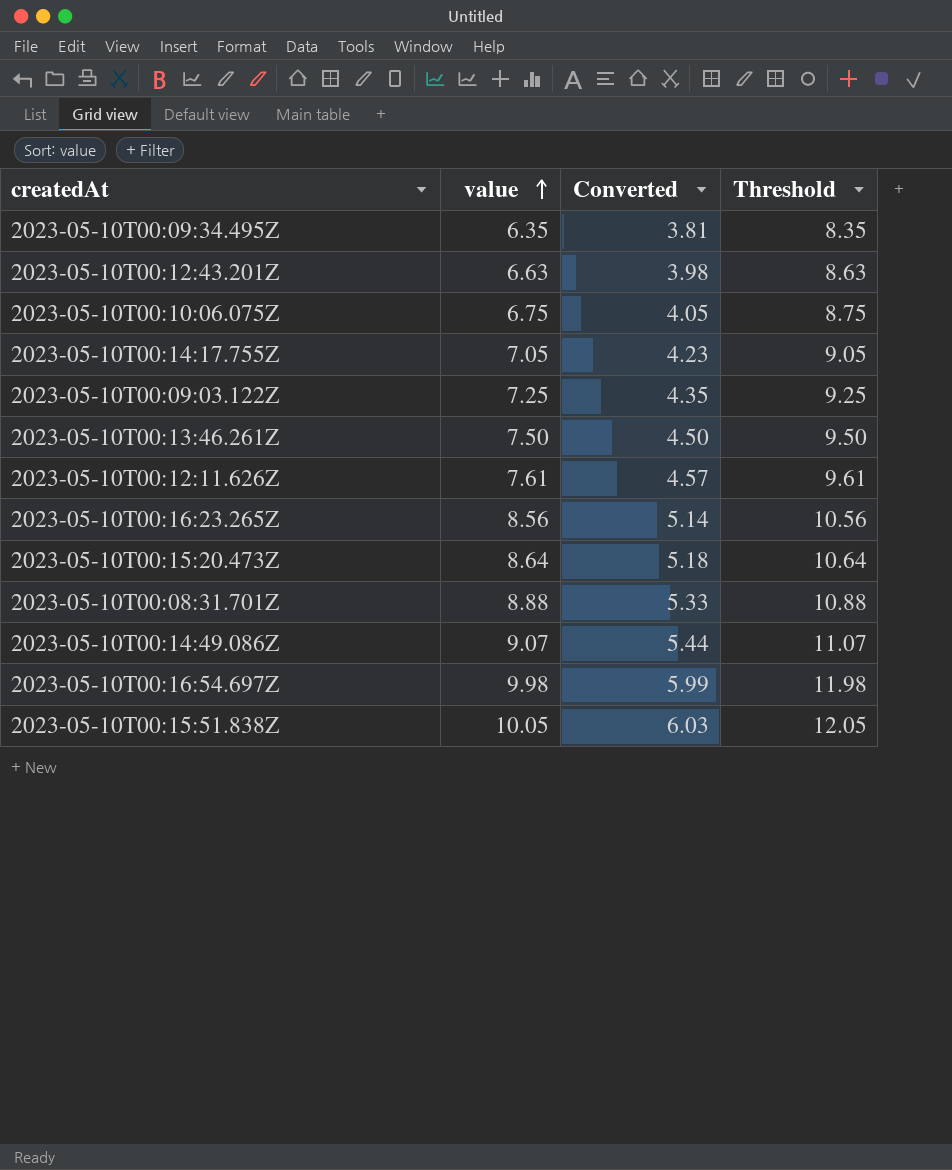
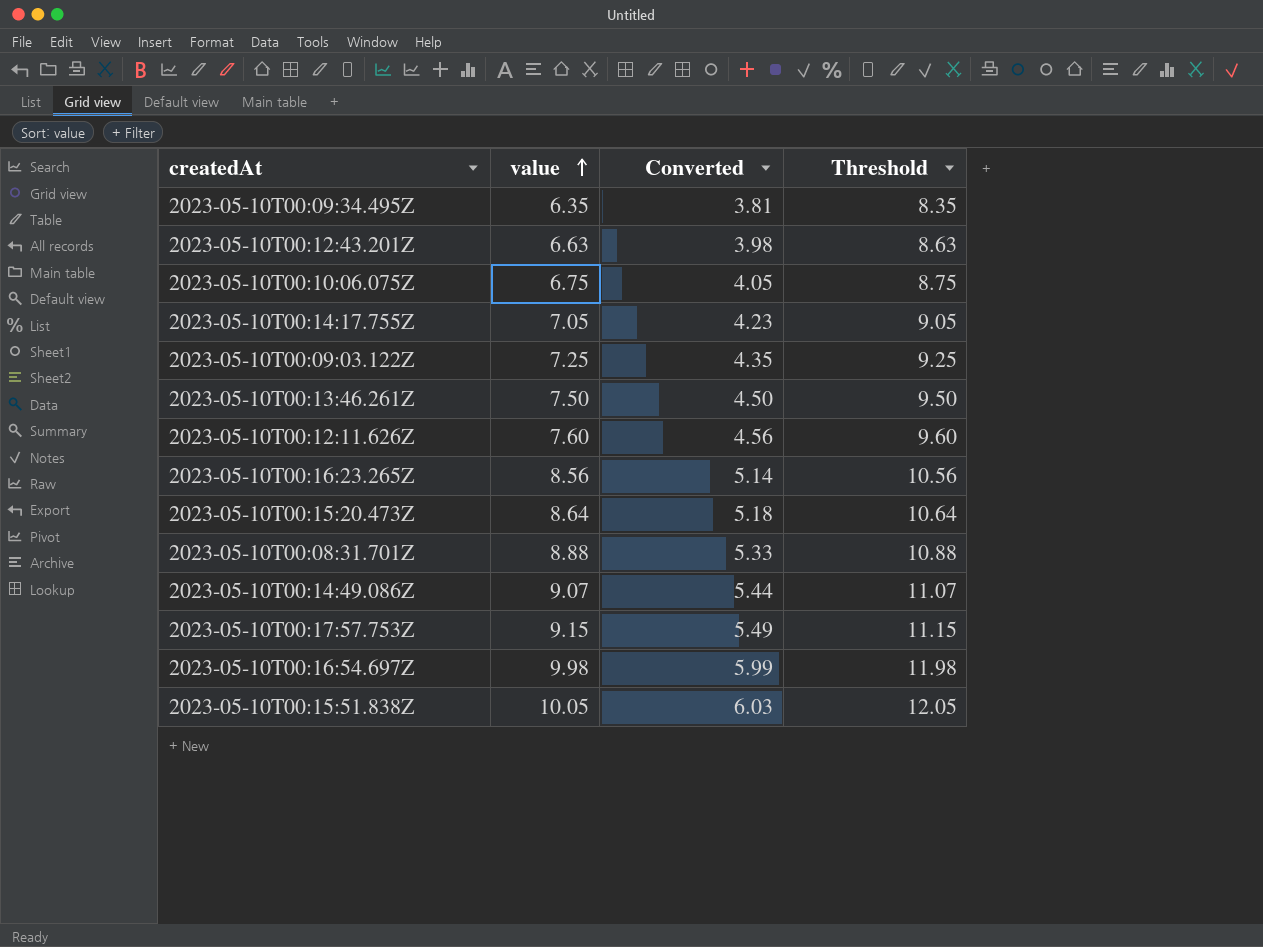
2023-05-10T00:12:11.626Z | value: 7.61 -> 7.60
2023-05-10T00:12:11.626Z | Converted: 4.57 -> 4.56
2023-05-10T00:12:11.626Z | Threshold: 9.61 -> 9.60
row 2023-05-10T00:17:57.753Z: none -> 9.15 | 5.49 | 11.15

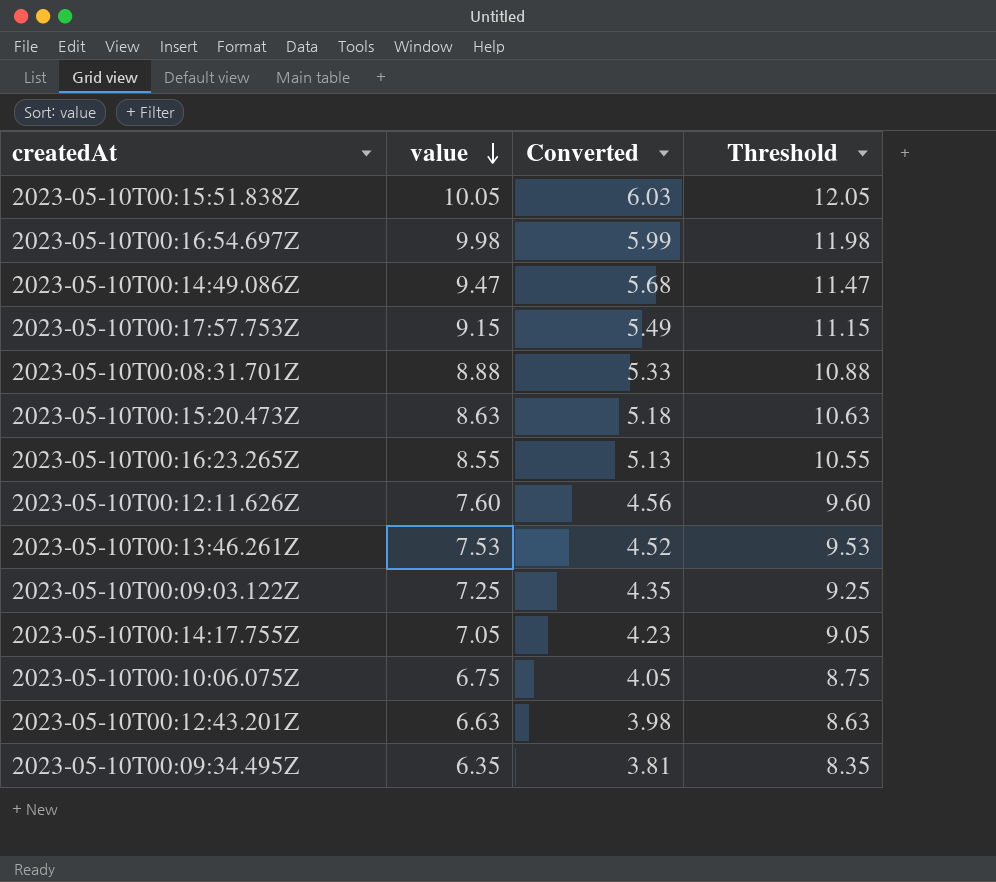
row order: value ascending -> value descending
2023-05-10T00:14:49.086Z | value: 9.07 -> 9.47
2023-05-10T00:14:49.086Z | Converted: 5.44 -> 5.68
2023-05-10T00:14:49.086Z | Threshold: 11.07 -> 11.47
2023-05-10T00:15:20.473Z | value: 8.64 -> 8.63
2023-05-10T00:15:20.473Z | Threshold: 10.64 -> 10.63
2023-05-10T00:16:23.265Z | value: 8.56 -> 8.55
2023-05-10T00:16:23.265Z | Converted: 5.14 -> 5.13
2023-05-10T00:16:23.265Z | Threshold: 10.56 -> 10.55
2023-05-10T00:13:46.261Z | value: 7.50 -> 7.53
2023-05-10T00:13:46.261Z | Converted: 4.50 -> 4.52
2023-05-10T00:13:46.261Z | Threshold: 9.50 -> 9.53

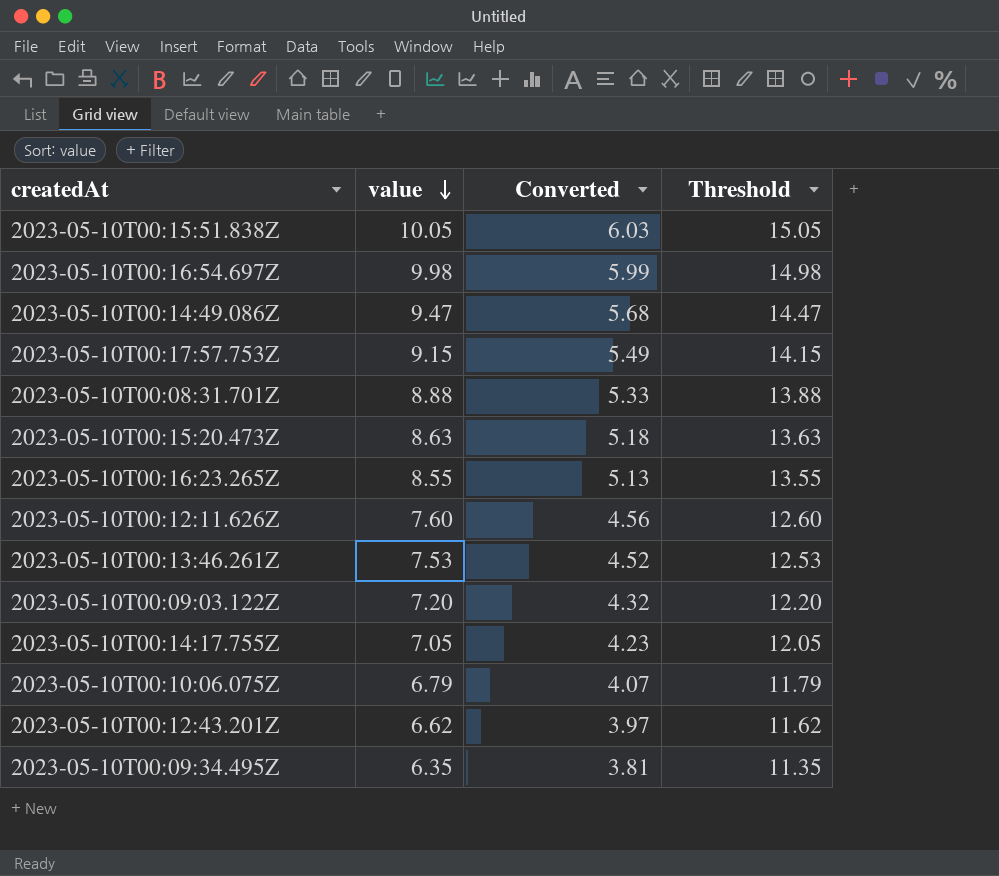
column Threshold | formula: [value] + 2 -> [value] + 5
2023-05-10T00:09:03.122Z | value: 7.25 -> 7.20
2023-05-10T00:09:03.122Z | Converted: 4.35 -> 4.32
2023-05-10T00:10:06.075Z | value: 6.75 -> 6.79
2023-05-10T00:10:06.075Z | Converted: 4.05 -> 4.07
2023-05-10T00:12:43.201Z | value: 6.63 -> 6.62
2023-05-10T00:12:43.201Z | Converted: 3.98 -> 3.97

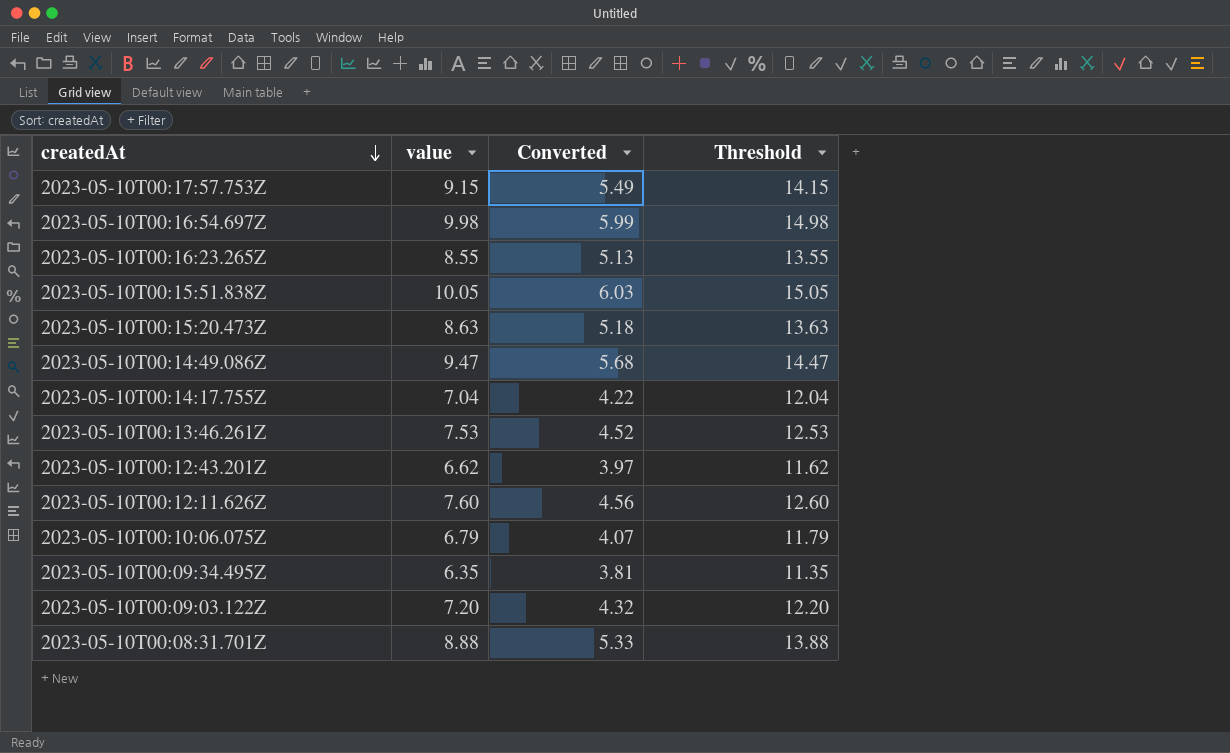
row order: value descending -> createdAt descending
2023-05-10T00:14:17.755Z | value: 7.05 -> 7.04
2023-05-10T00:14:17.755Z | Converted: 4.23 -> 4.22
2023-05-10T00:14:17.755Z | Threshold: 12.05 -> 12.04

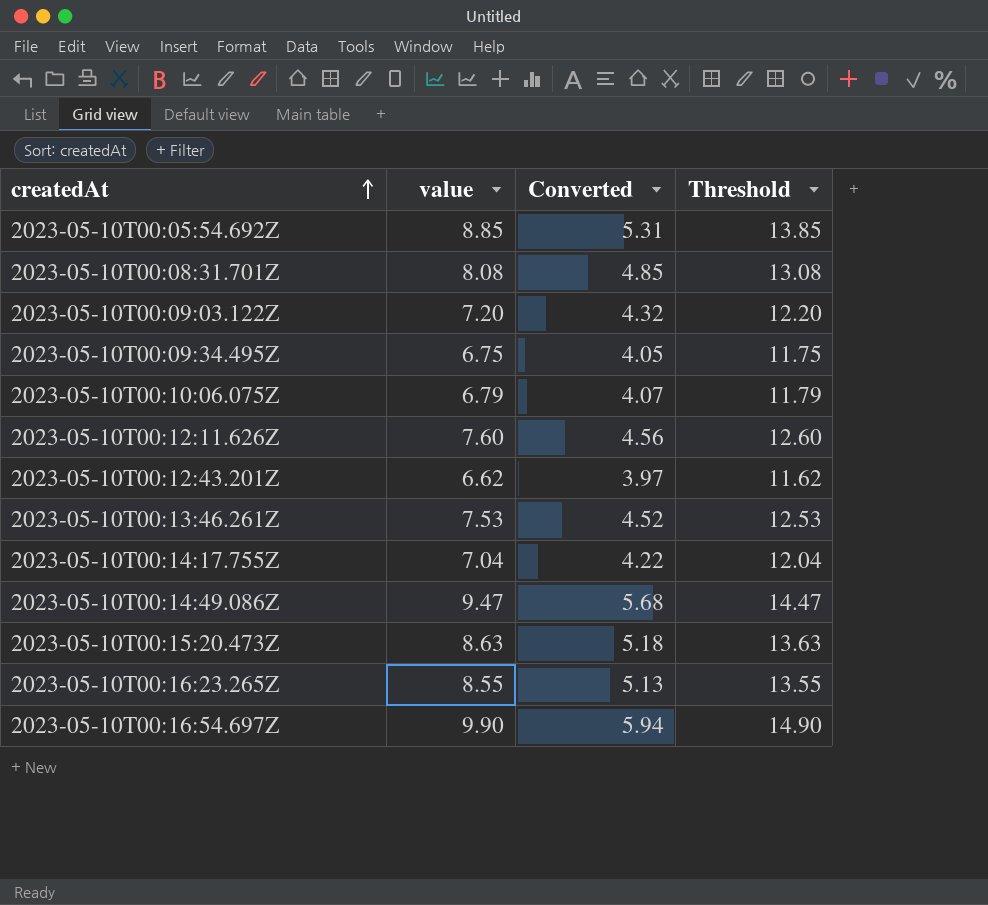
row order: createdAt descending -> createdAt ascending
row 2023-05-10T00:17:57.753Z: 9.15 | 5.49 | 14.15 -> none
row 2023-05-10T00:15:51.838Z: 10.05 | 6.03 | 15.05 -> none
row 2023-05-10T00:05:54.692Z: none -> 8.85 | 5.31 | 13.85
2023-05-10T00:08:31.701Z | value: 8.88 -> 8.08
2023-05-10T00:08:31.701Z | Converted: 5.33 -> 4.85
2023-05-10T00:08:31.701Z | Threshold: 13.88 -> 13.08
2023-05-10T00:09:34.495Z | value: 6.35 -> 6.75
2023-05-10T00:09:34.495Z | Converted: 3.81 -> 4.05
2023-05-10T00:09:34.495Z | Threshold: 11.35 -> 11.75
2023-05-10T00:16:54.697Z | value: 9.98 -> 9.90
2023-05-10T00:16:54.697Z | Converted: 5.99 -> 5.94
2023-05-10T00:16:54.697Z | Threshold: 14.98 -> 14.90

